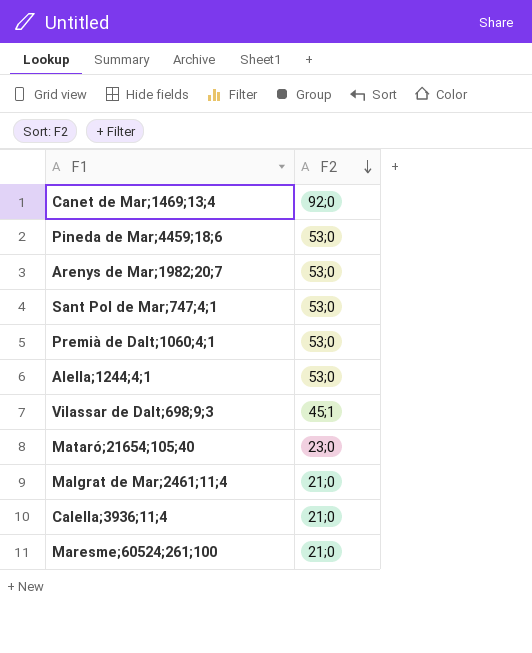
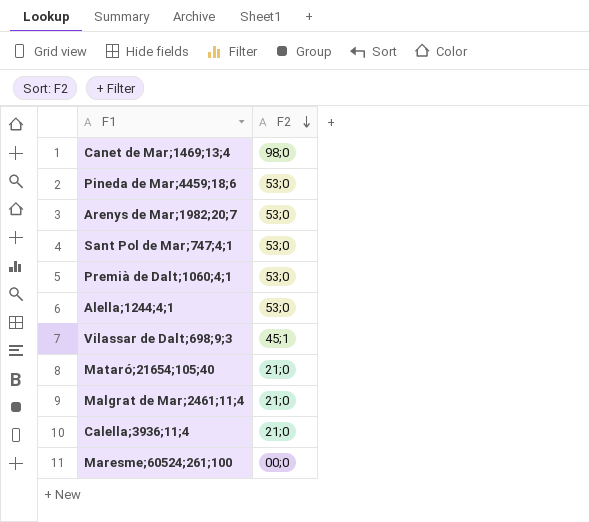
Canet de Mar;1469;13;4 | F2: 92;0 -> 98;0
Mataró;21654;105;40 | F2: 23;0 -> 21;0
Maresme;60524;261;100 | F2: 21;0 -> 00;0

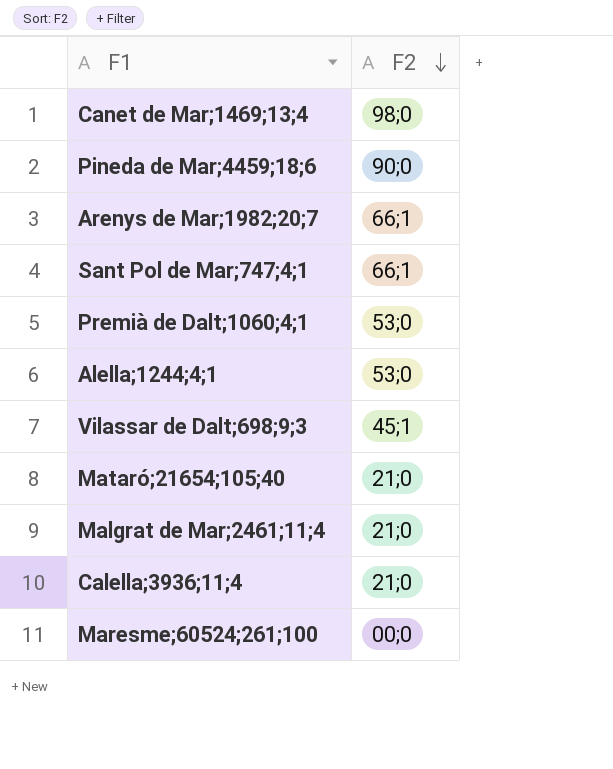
Pineda de Mar;4459;18;6 | F2: 53;0 -> 90;0
Arenys de Mar;1982;20;7 | F2: 53;0 -> 66;1
Sant Pol de Mar;747;4;1 | F2: 53;0 -> 66;1

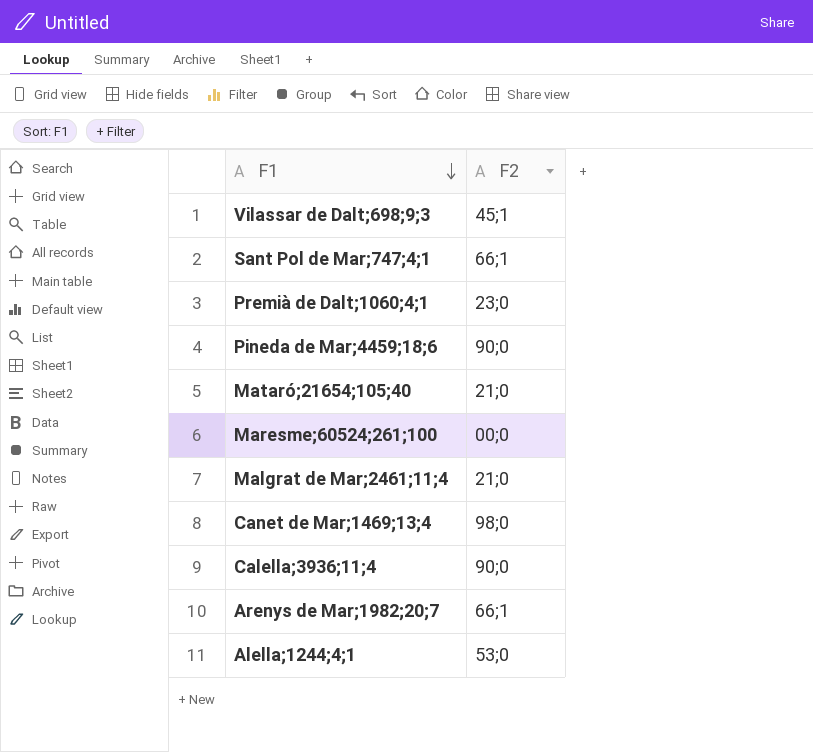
row order: F2 descending -> F1 descending
Premià de Dalt;1060;4;1 | F2: 53;0 -> 23;0
Calella;3936;11;4 | F2: 21;0 -> 90;0

